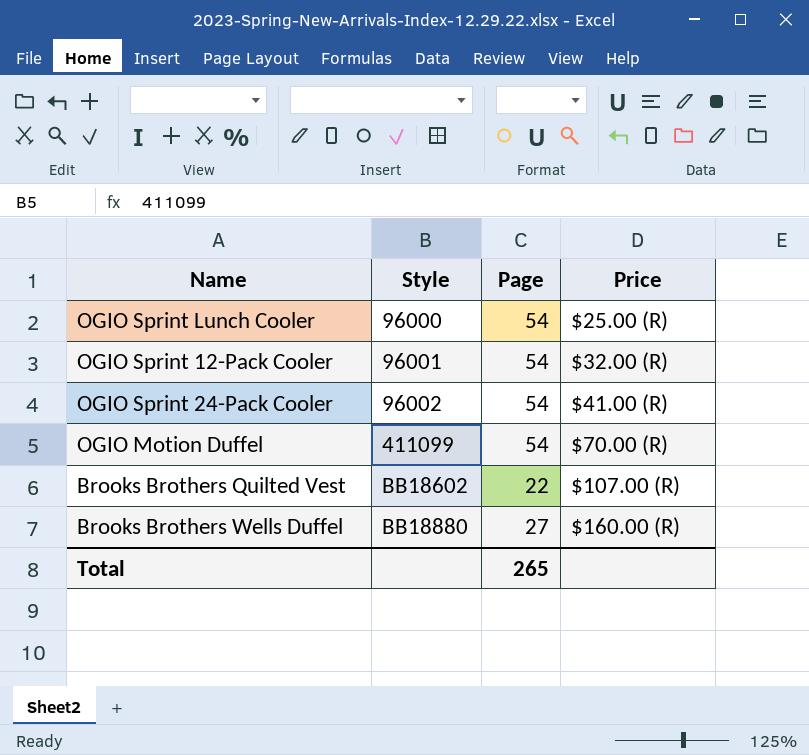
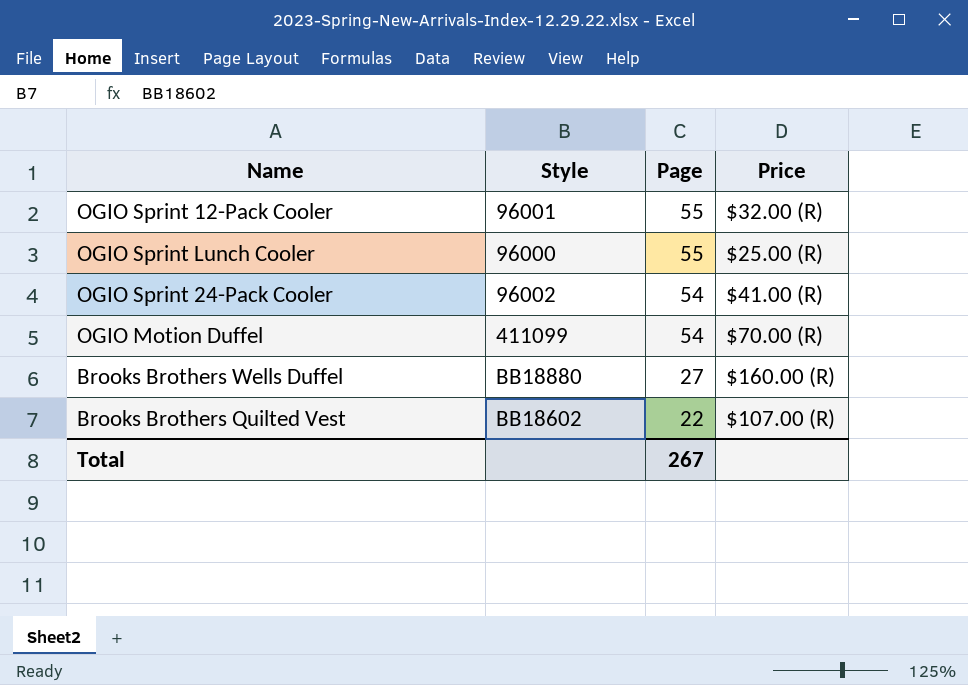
row order: Style ascending -> Page descending
OGIO Sprint 12-Pack Cooler | Page: 54 -> 55
OGIO Sprint Lunch Cooler | Page: 54 -> 55
Total | Page: 265 -> 267

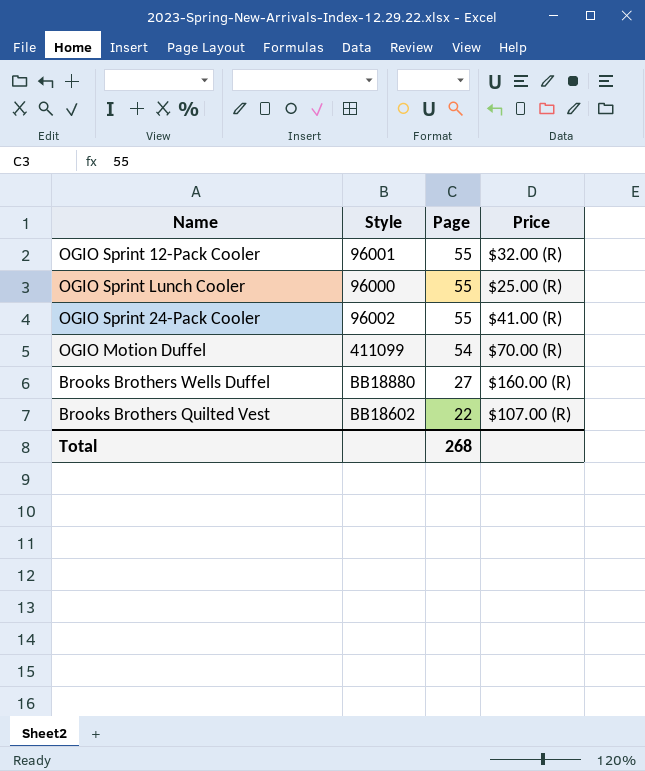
OGIO Sprint 24-Pack Cooler | Page: 54 -> 55
Total | Page: 267 -> 268

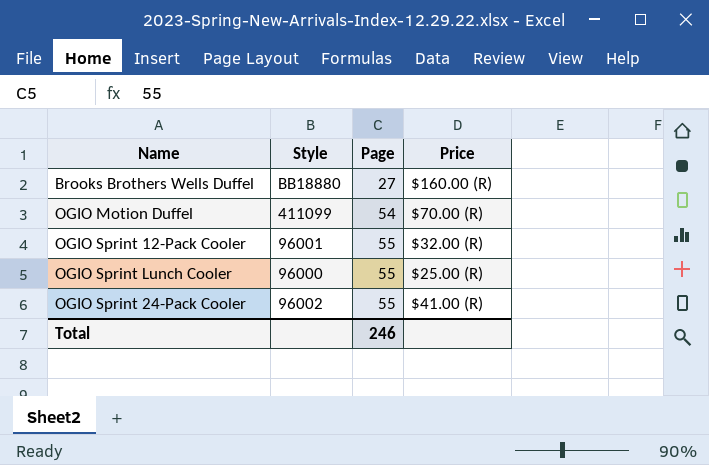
row order: Page descending -> Page ascending
row Brooks Brothers Quilted Vest: BB18602 | 22 | $107.00 (R) -> none
Total | Page: 268 -> 246

